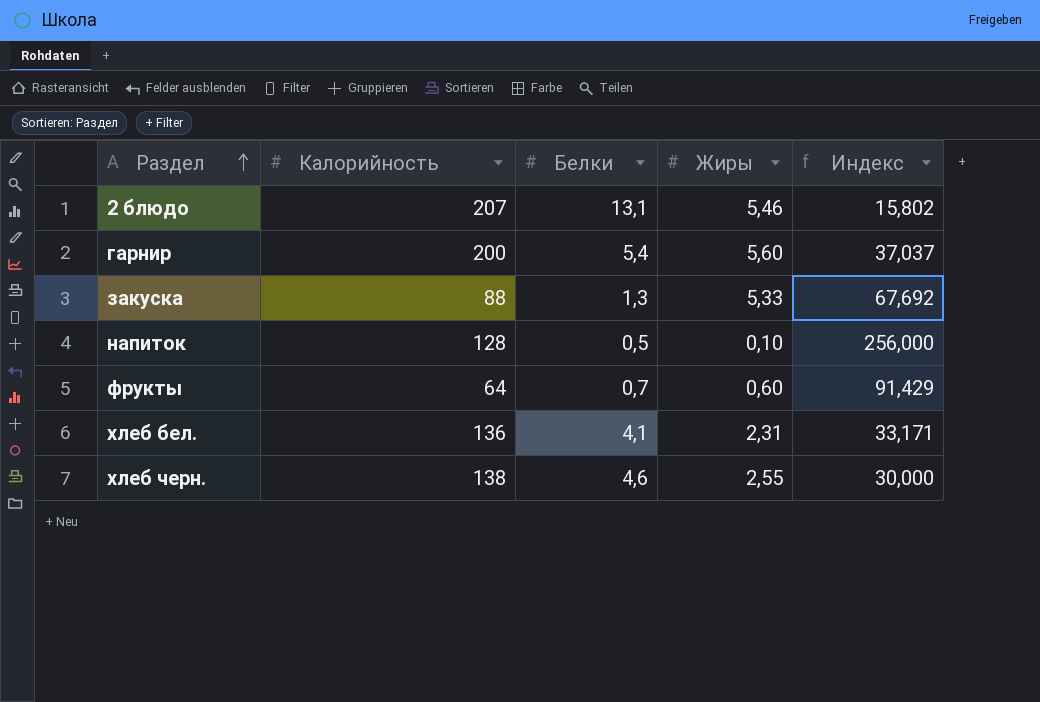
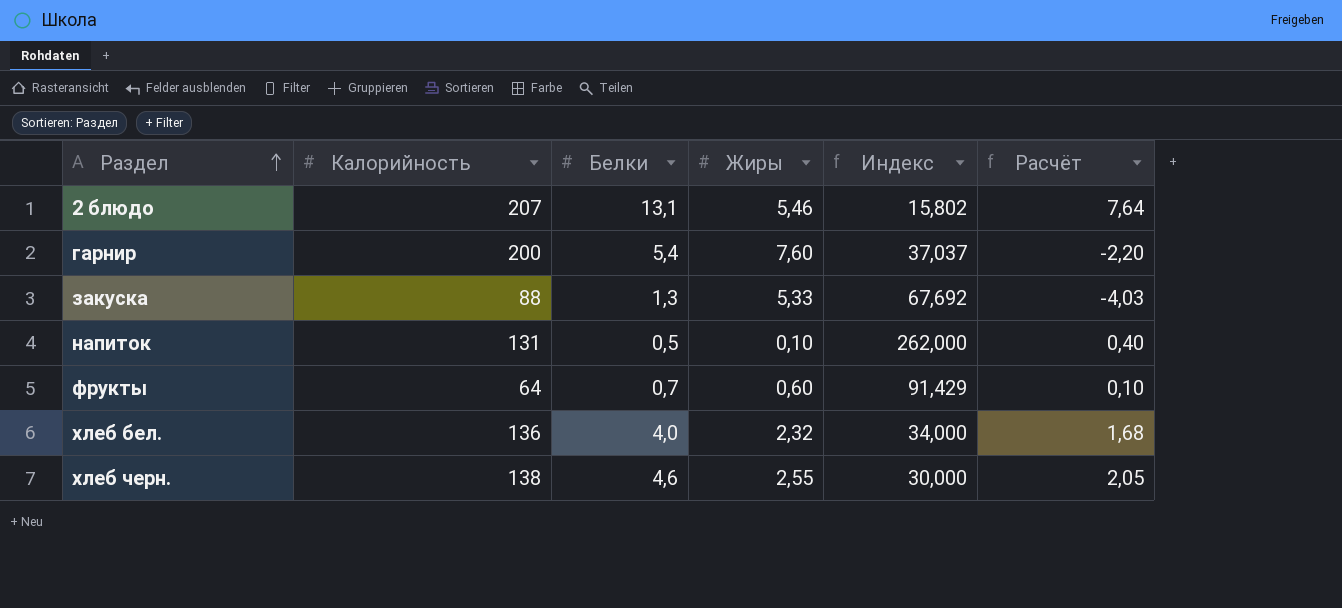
column Расчёт | formula: none -> [Белки] - [Жиры]
гарнир | Жиры: 5,60 -> 7,60
напиток | Калорийность: 128 -> 131
напиток | Индекс: 256,000 -> 262,000
хлеб бел. | Белки: 4,1 -> 4,0
хлеб бел. | Жиры: 2,31 -> 2,32
хлеб бел. | Индекс: 33,171 -> 34,000

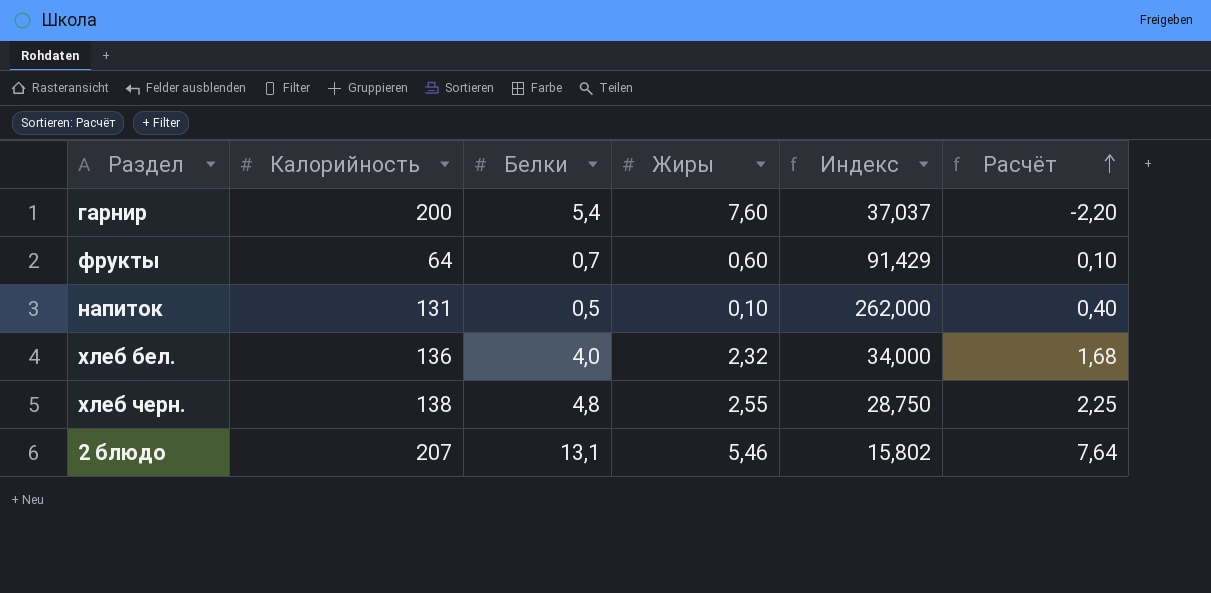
row order: Раздел ascending -> Расчёт ascending
row закуска: 88 | 1,3 | 5,33 | 67,692 | -4,03 -> none
хлеб черн. | Белки: 4,6 -> 4,8
хлеб черн. | Индекс: 30,000 -> 28,750
хлеб черн. | Расчёт: 2,05 -> 2,25

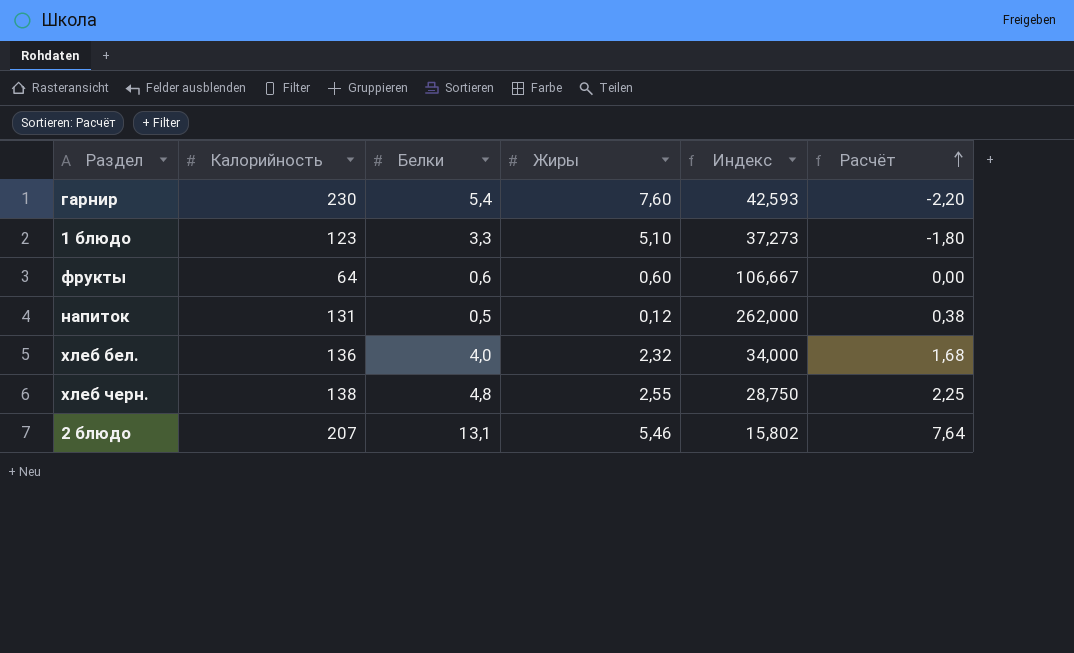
гарнир | Калорийность: 200 -> 230
гарнир | Индекс: 37,037 -> 42,593
row 1 блюдо: none -> 123 | 3,3 | 5,10 | 37,273 | -1,80
фрукты | Белки: 0,7 -> 0,6
фрукты | Индекс: 91,429 -> 106,667
фрукты | Расчёт: 0,10 -> 0,00
напиток | Жиры: 0,10 -> 0,12
напиток | Расчёт: 0,40 -> 0,38

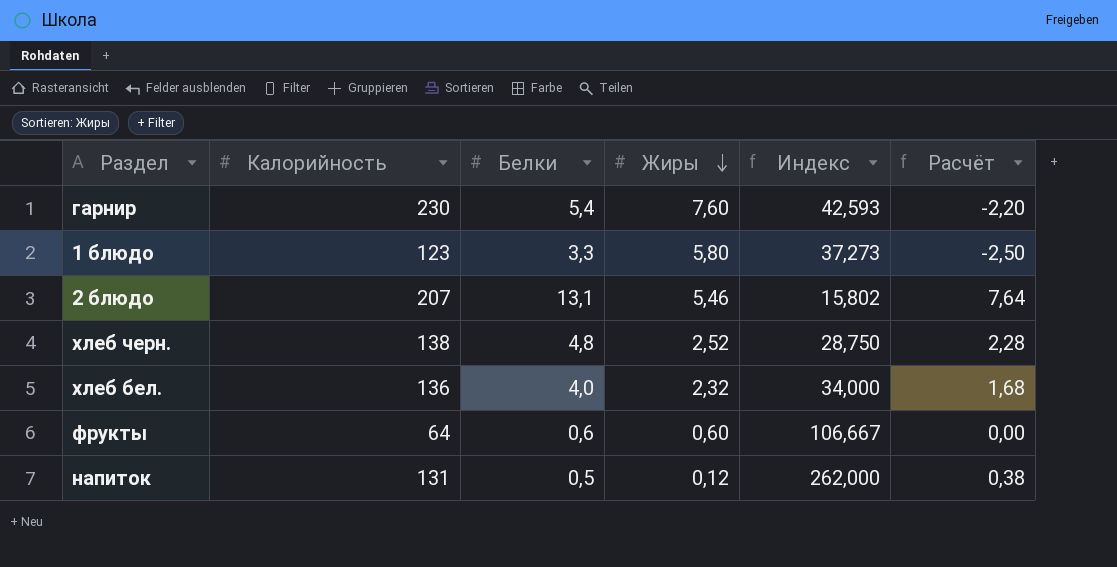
row order: Расчёт ascending -> Жиры descending
1 блюдо | Жиры: 5,10 -> 5,80
1 блюдо | Расчёт: -1,80 -> -2,50
хлеб черн. | Жиры: 2,55 -> 2,52
хлеб черн. | Расчёт: 2,25 -> 2,28

